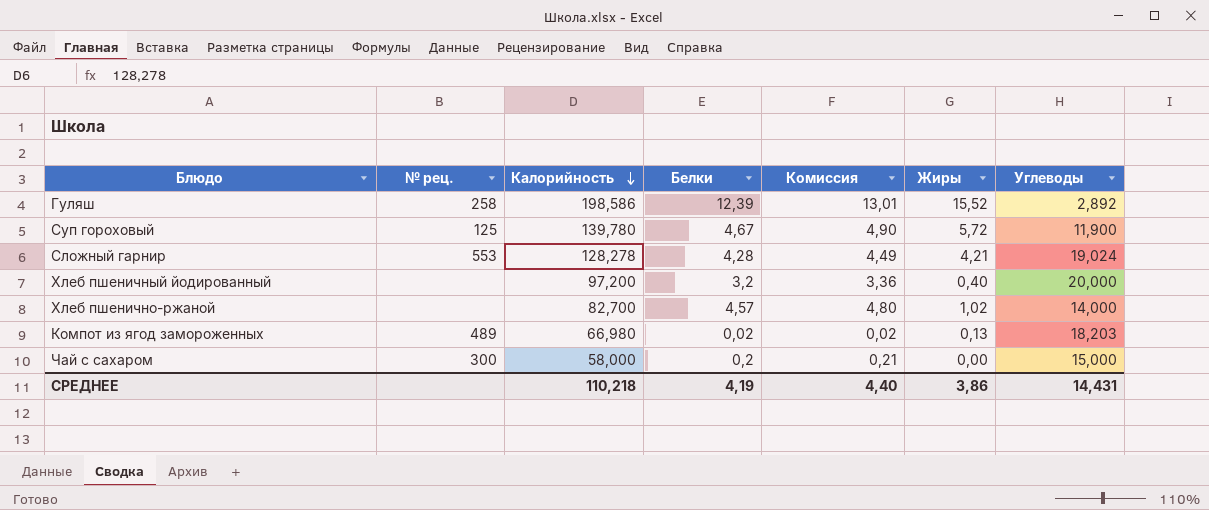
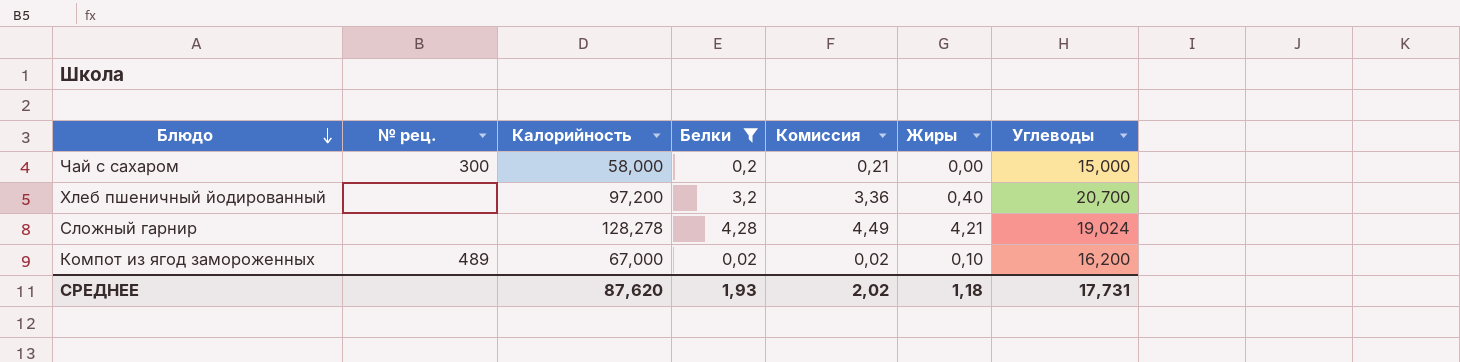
filter: none -> Белки <= 4,28
row order: Калорийность descending -> Блюдо descending
Хлеб пшеничный йодированный | Углеводы: 20,000 -> 20,700
Сложный гарнир | № рец.: 553 -> none
Компот из ягод замороженных | Калорийность: 66,980 -> 67,000
Компот из ягод замороженных | Жиры: 0,13 -> 0,10
Компот из ягод замороженных | Углеводы: 18,203 -> 16,200
СРЕДНЕЕ | Калорийность: 110,218 -> 87,620
СРЕДНЕЕ | Белки: 4,19 -> 1,93
СРЕДНЕЕ | Комиссия: 4,40 -> 2,02
СРЕДНЕЕ | Жиры: 3,86 -> 1,18
СРЕДНЕЕ | Углеводы: 14,431 -> 17,731

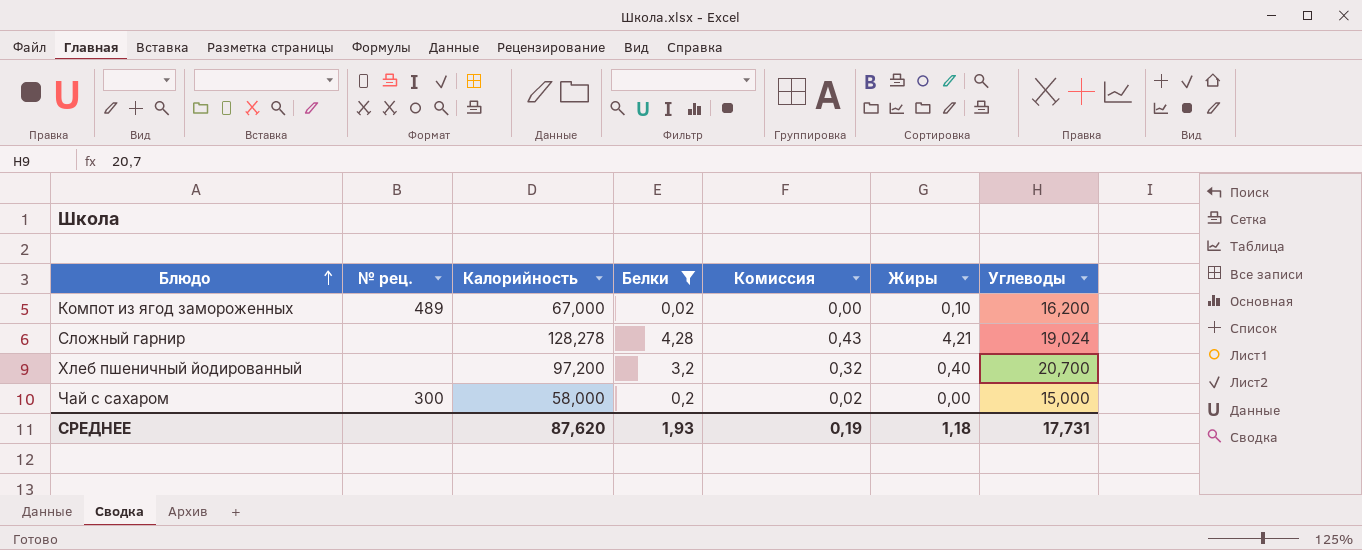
row order: Блюдо descending -> Блюдо ascending
column Комиссия | formula: [Белки] * 1,05 -> [Белки] * 0,1
СРЕДНЕЕ | Комиссия: 2,02 -> 0,19

